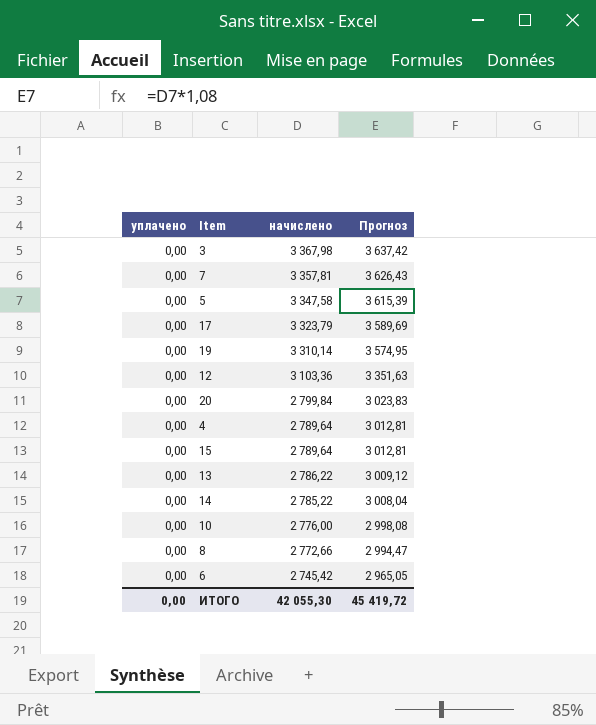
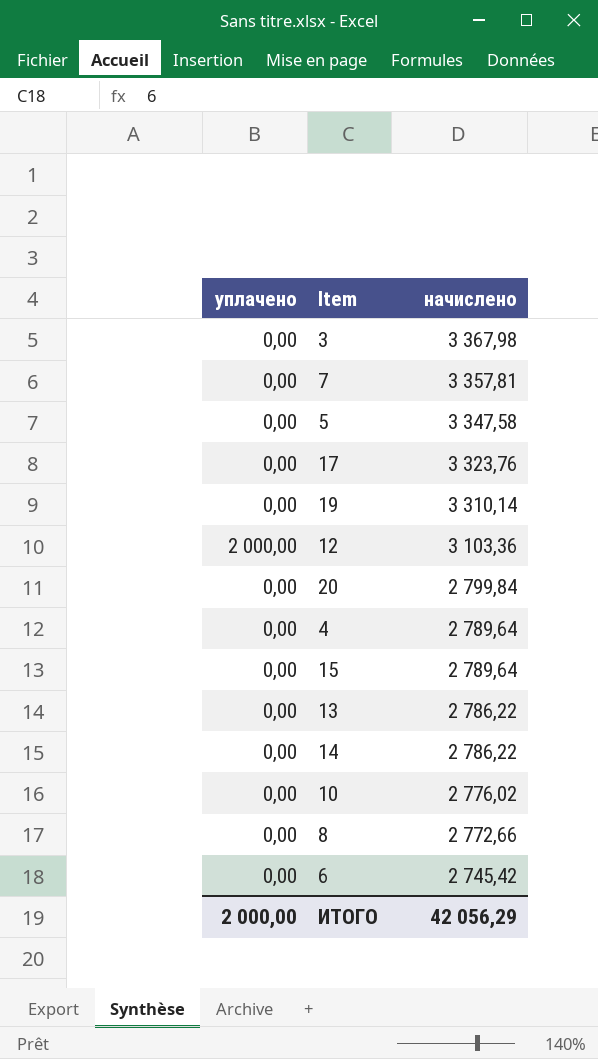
column Прогноз | formula: [начислено] * 1,08 -> none
17 | начислено: 3 323,79 -> 3 323,76
12 | уплачено: 0,00 -> 2 000,00
14 | начислено: 2 785,22 -> 2 786,22
10 | начислено: 2 776,00 -> 2 776,02
ИТОГО | уплачено: 0,00 -> 2 000,00
ИТОГО | начислено: 42 055,30 -> 42 056,29

